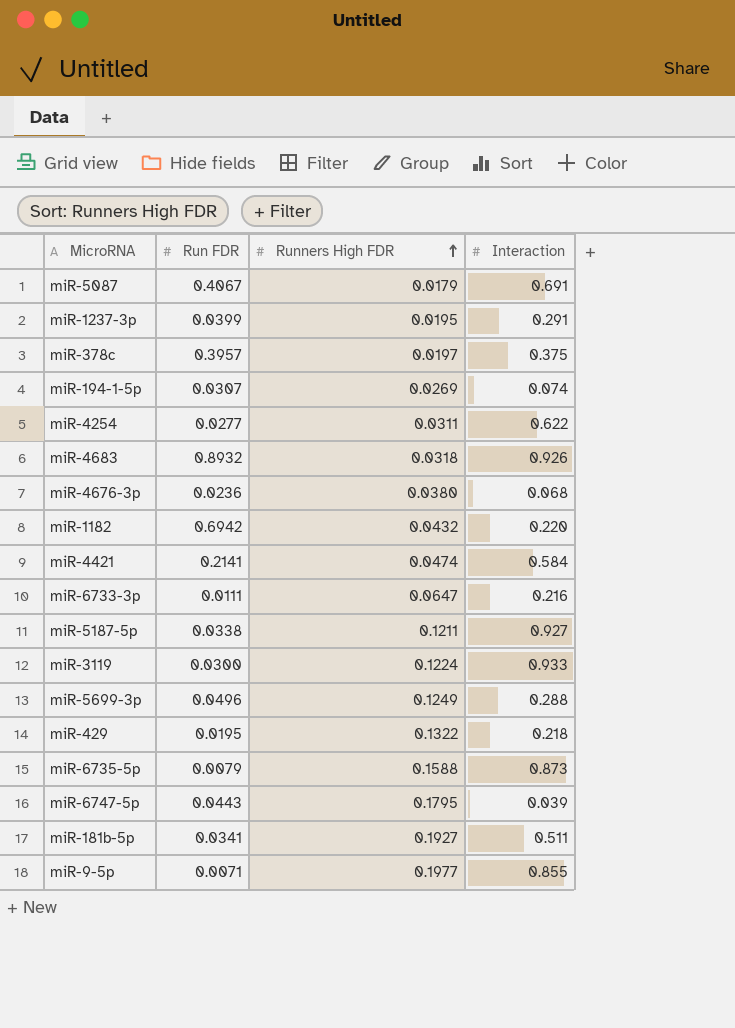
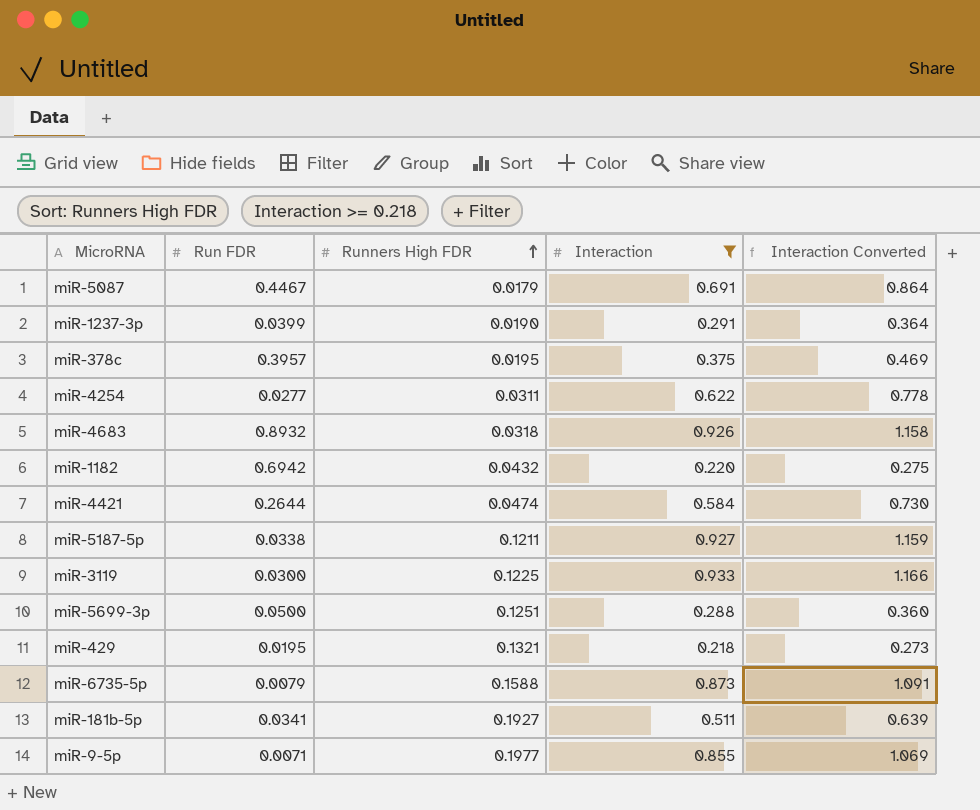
filter: none -> Interaction >= 0.218
column Interaction Converted | formula: none -> [Interaction] * 1.25
miR-5087 | Run FDR: 0.4067 -> 0.4467
miR-1237-3p | Runners High FDR: 0.0195 -> 0.0190
miR-378c | Runners High FDR: 0.0197 -> 0.0195
miR-4421 | Run FDR: 0.2141 -> 0.2644
miR-3119 | Runners High FDR: 0.1224 -> 0.1225
miR-5699-3p | Run FDR: 0.0496 -> 0.0500
miR-5699-3p | Runners High FDR: 0.1249 -> 0.1251
miR-429 | Runners High FDR: 0.1322 -> 0.1321

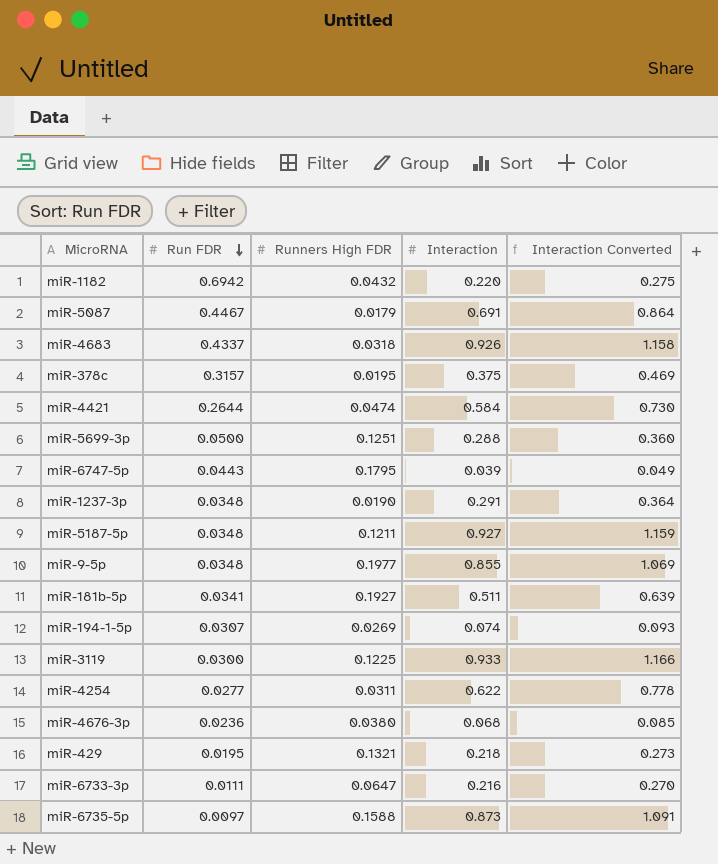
filter: Interaction >= 0.218 -> none
row order: Runners High FDR ascending -> Run FDR descending
miR-4683 | Run FDR: 0.8932 -> 0.4337
miR-378c | Run FDR: 0.3957 -> 0.3157
miR-1237-3p | Run FDR: 0.0399 -> 0.0348
miR-5187-5p | Run FDR: 0.0338 -> 0.0348
miR-9-5p | Run FDR: 0.0071 -> 0.0348
miR-6735-5p | Run FDR: 0.0079 -> 0.0097

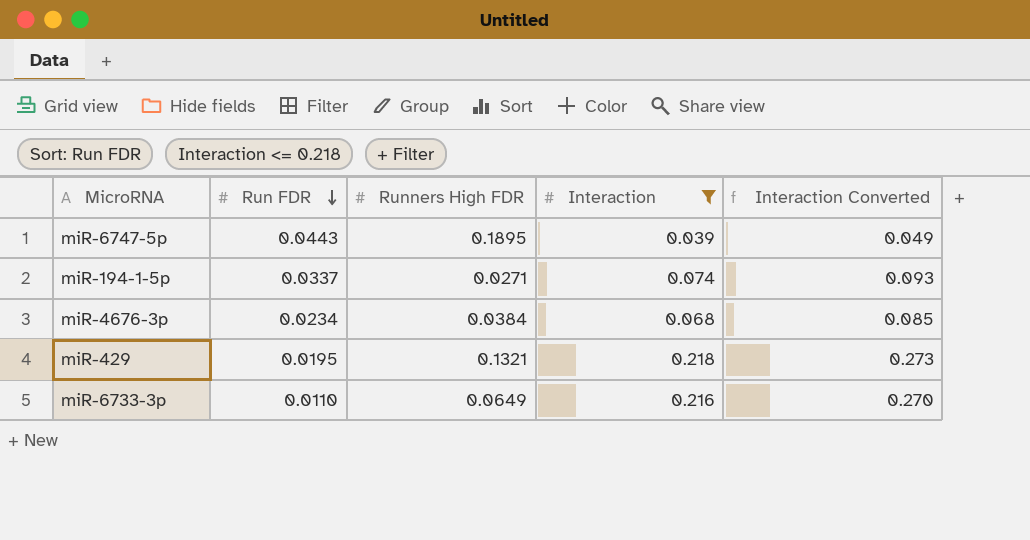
filter: none -> Interaction <= 0.218
miR-6747-5p | Runners High FDR: 0.1795 -> 0.1895
miR-194-1-5p | Run FDR: 0.0307 -> 0.0337
miR-194-1-5p | Runners High FDR: 0.0269 -> 0.0271
miR-4676-3p | Run FDR: 0.0236 -> 0.0234
miR-4676-3p | Runners High FDR: 0.0380 -> 0.0384
miR-6733-3p | Run FDR: 0.0111 -> 0.0110
miR-6733-3p | Runners High FDR: 0.0647 -> 0.0649

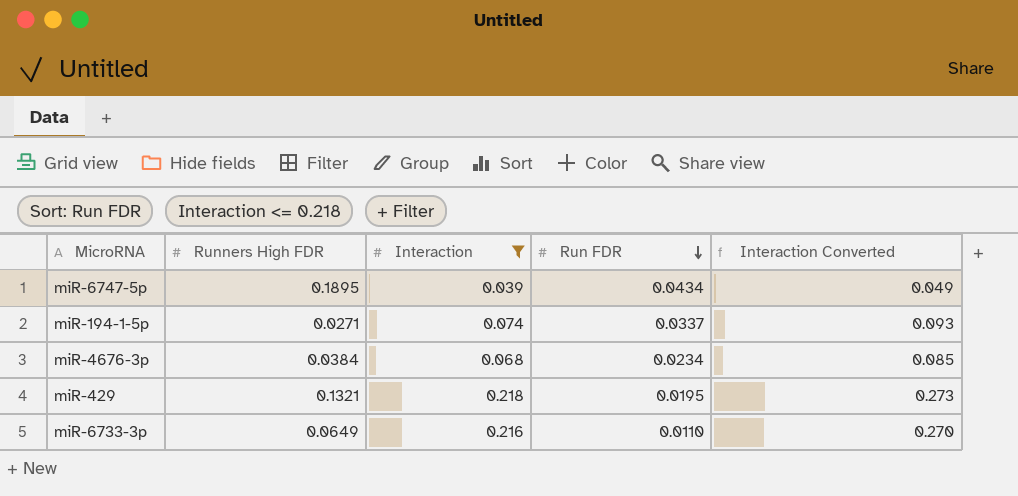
column Run FDR | position: 2 -> 4
miR-6747-5p | Run FDR: 0.0443 -> 0.0434

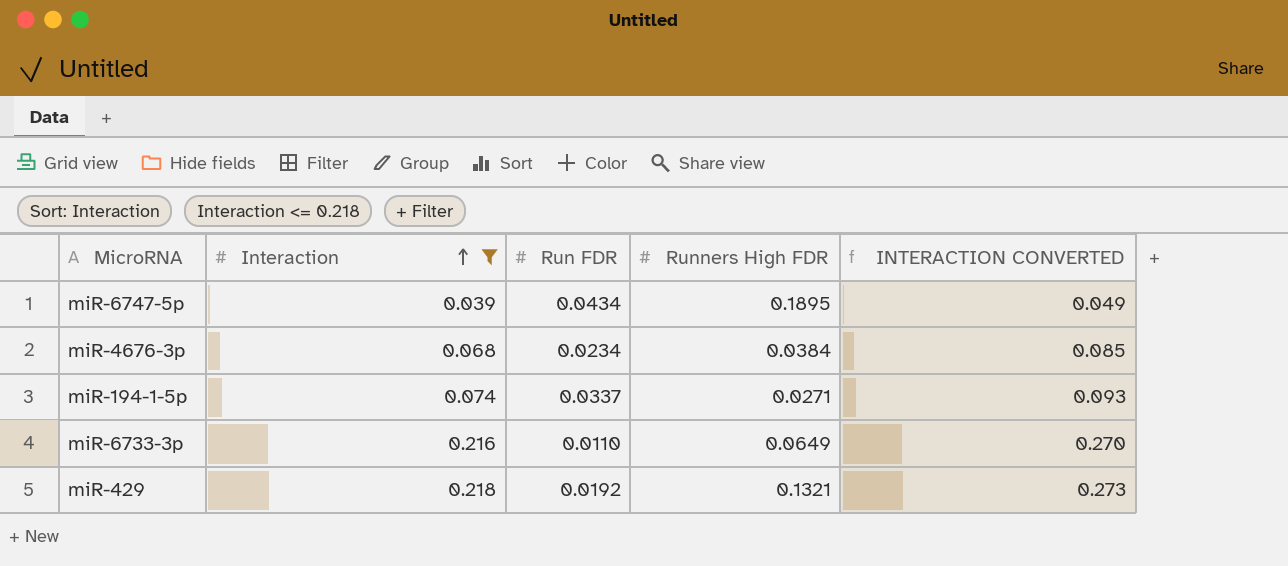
row order: Run FDR descending -> Interaction ascending
column Runners High FDR | position: 2 -> 4
column name: Interaction Converted -> INTERACTION CONVERTED
miR-429 | Run FDR: 0.0195 -> 0.0192

